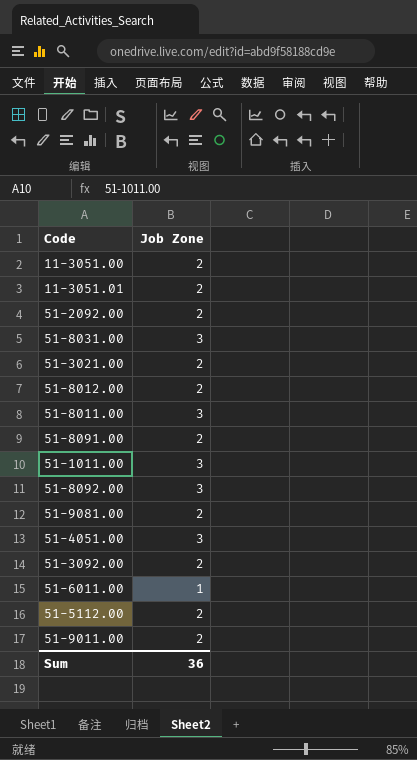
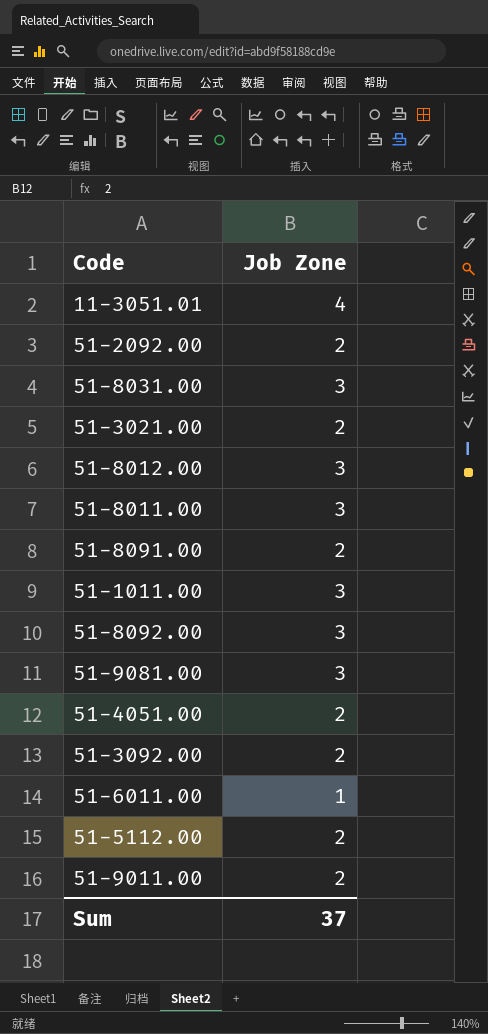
row 11-3051.00: 2 -> none
11-3051.01 | Job Zone: 2 -> 4
51-8012.00 | Job Zone: 2 -> 3
51-9081.00 | Job Zone: 2 -> 3
51-4051.00 | Job Zone: 3 -> 2
Sum | Job Zone: 36 -> 37

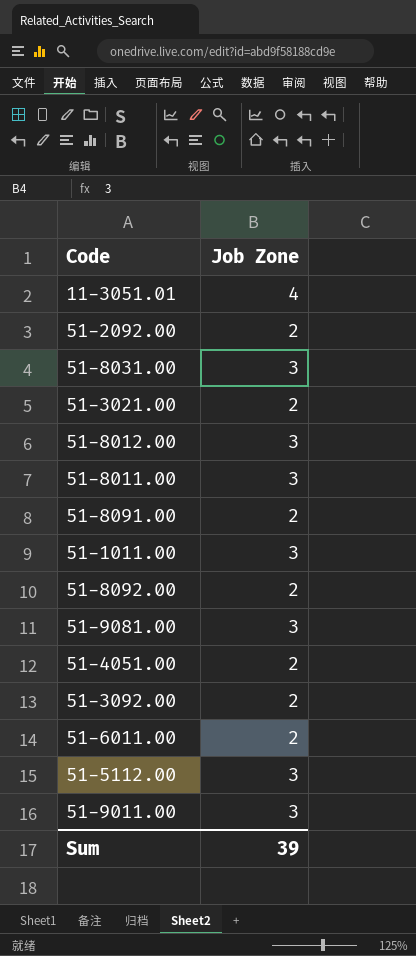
51-8092.00 | Job Zone: 3 -> 2
51-6011.00 | Job Zone: 1 -> 2
51-5112.00 | Job Zone: 2 -> 3
51-9011.00 | Job Zone: 2 -> 3
Sum | Job Zone: 37 -> 39

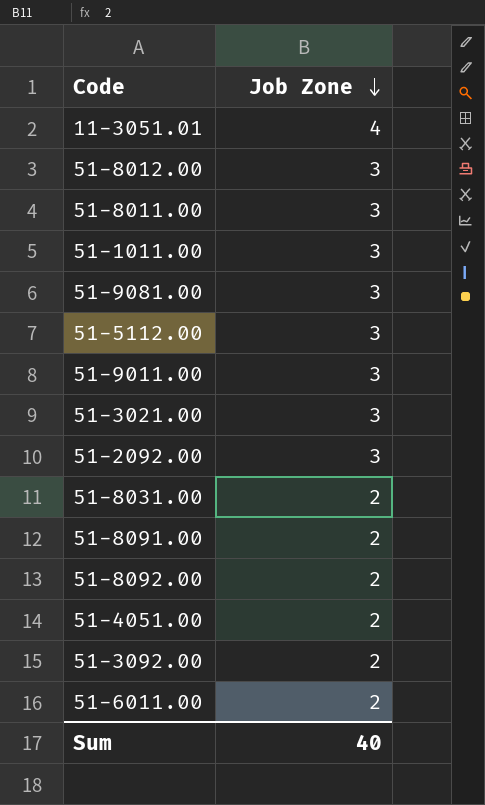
row order: none -> Job Zone descending
51-3021.00 | Job Zone: 2 -> 3
51-2092.00 | Job Zone: 2 -> 3
51-8031.00 | Job Zone: 3 -> 2
Sum | Job Zone: 39 -> 40

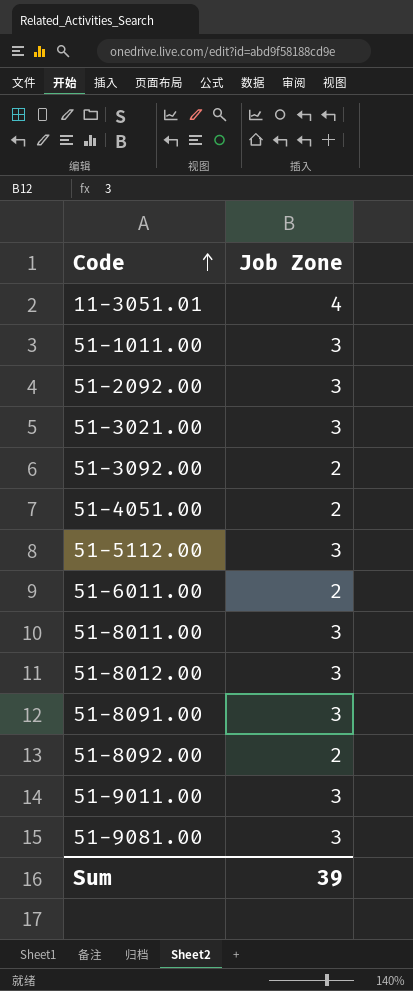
row order: Job Zone descending -> Code ascending
row 51-8031.00: 2 -> none
51-8091.00 | Job Zone: 2 -> 3
Sum | Job Zone: 40 -> 39

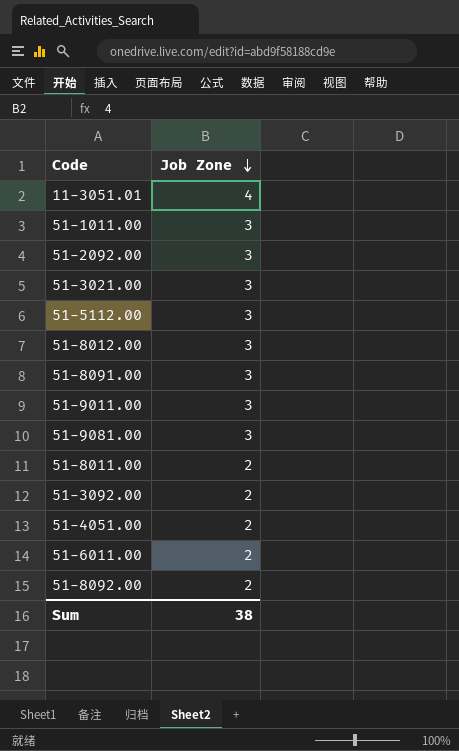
row order: Code ascending -> Job Zone descending
51-8011.00 | Job Zone: 3 -> 2
Sum | Job Zone: 39 -> 38

